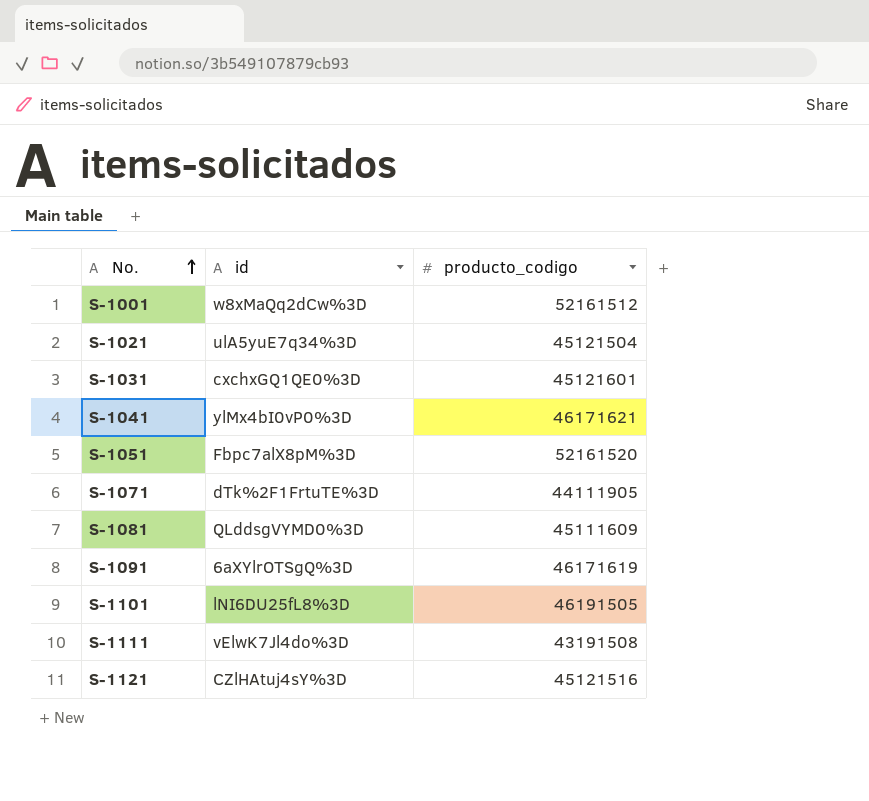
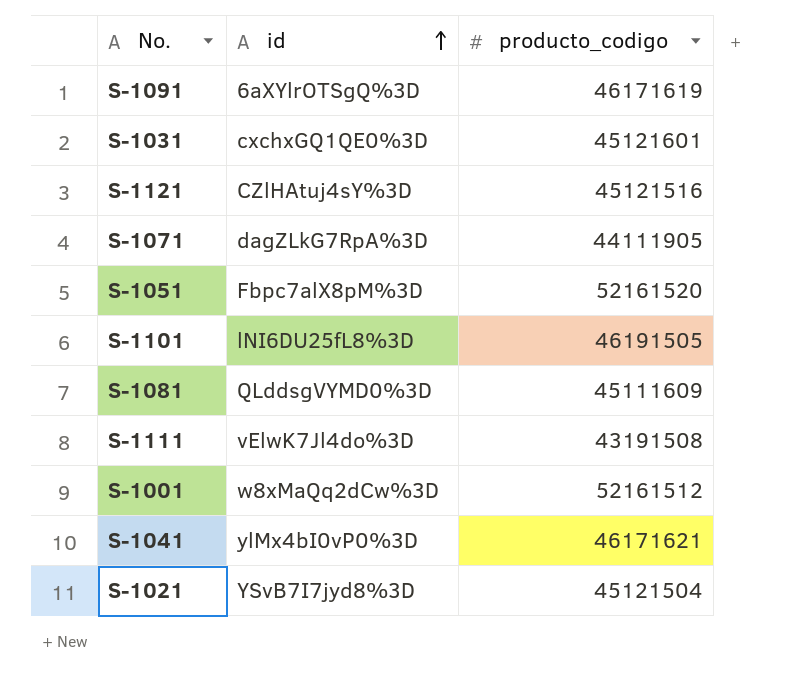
row order: No. ascending -> id ascending
S-1071 | id: dTk%2F1FrtuTE%3D -> dagZLkG7RpA%3D
S-1021 | id: ulA5yuE7q34%3D -> YSvB7I7jyd8%3D

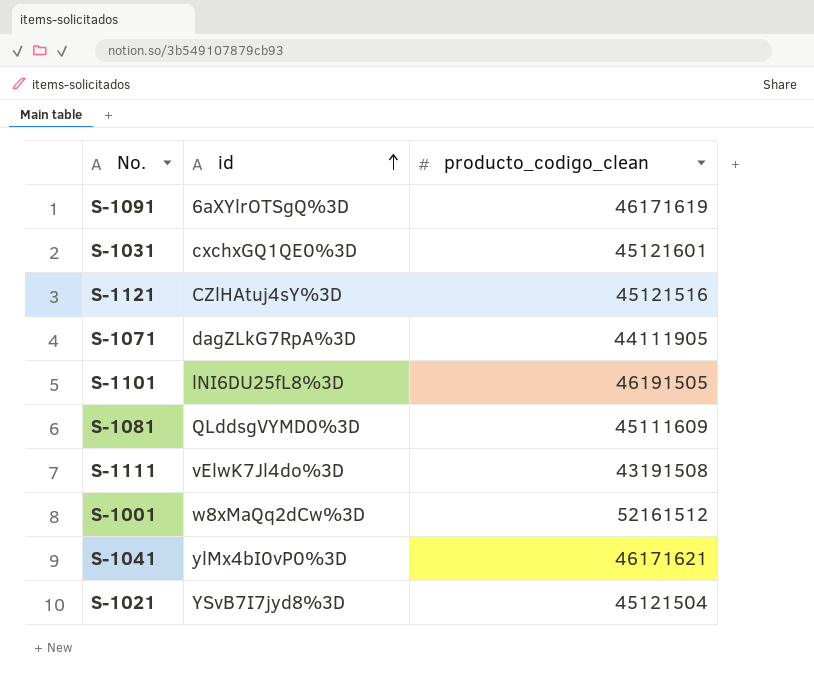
column name: producto_codigo -> producto_codigo_clean
row S-1051: Fbpc7alX8pM%3D | 52161520 -> none

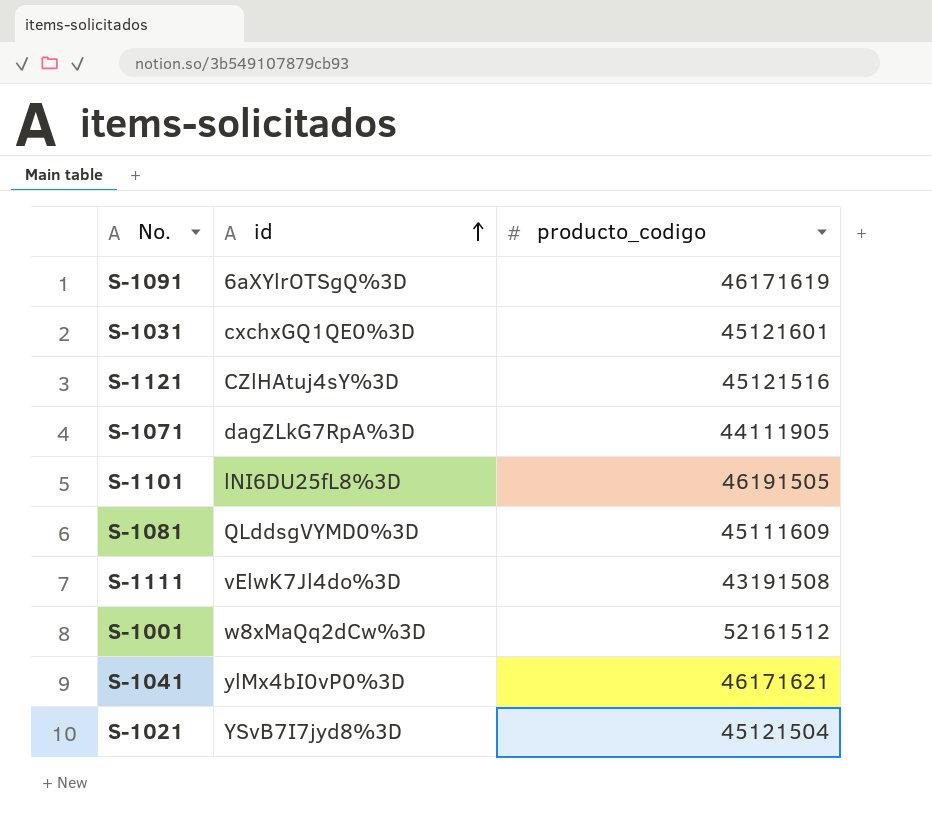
column name: producto_codigo_clean -> producto_codigo

